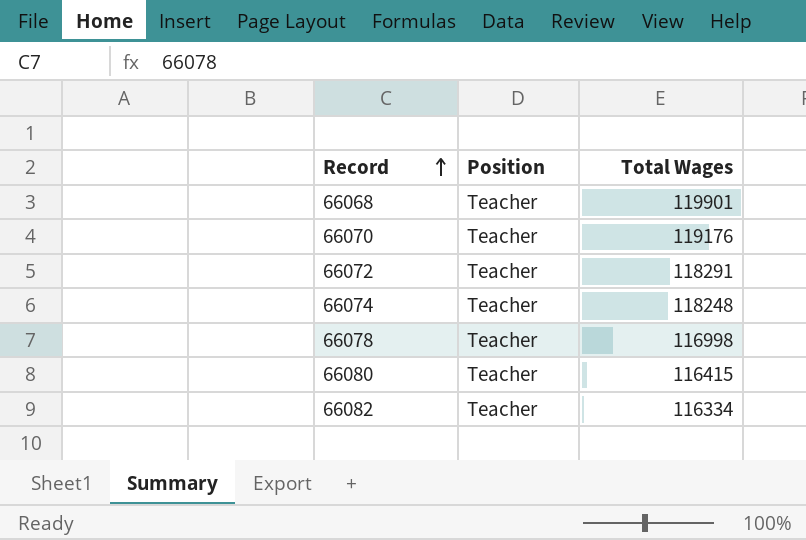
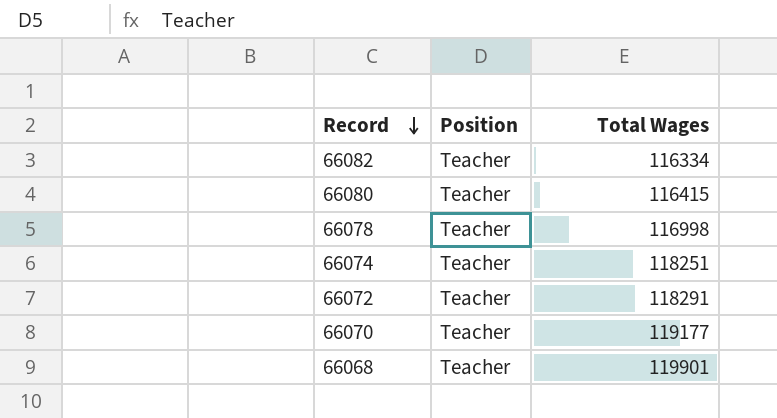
row order: Record ascending -> Record descending
66074 | Total Wages: 118248 -> 118251
66070 | Total Wages: 119176 -> 119177

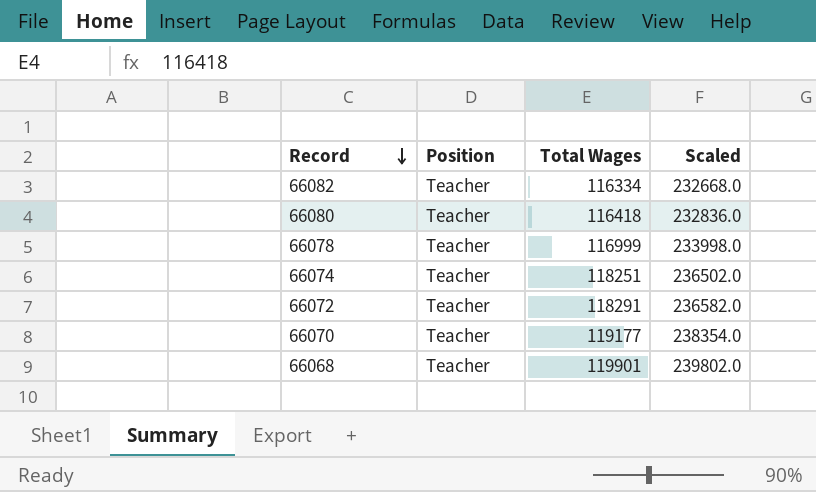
column Scaled | formula: none -> [Total Wages] * 2
66080 | Total Wages: 116415 -> 116418
66078 | Total Wages: 116998 -> 116999

